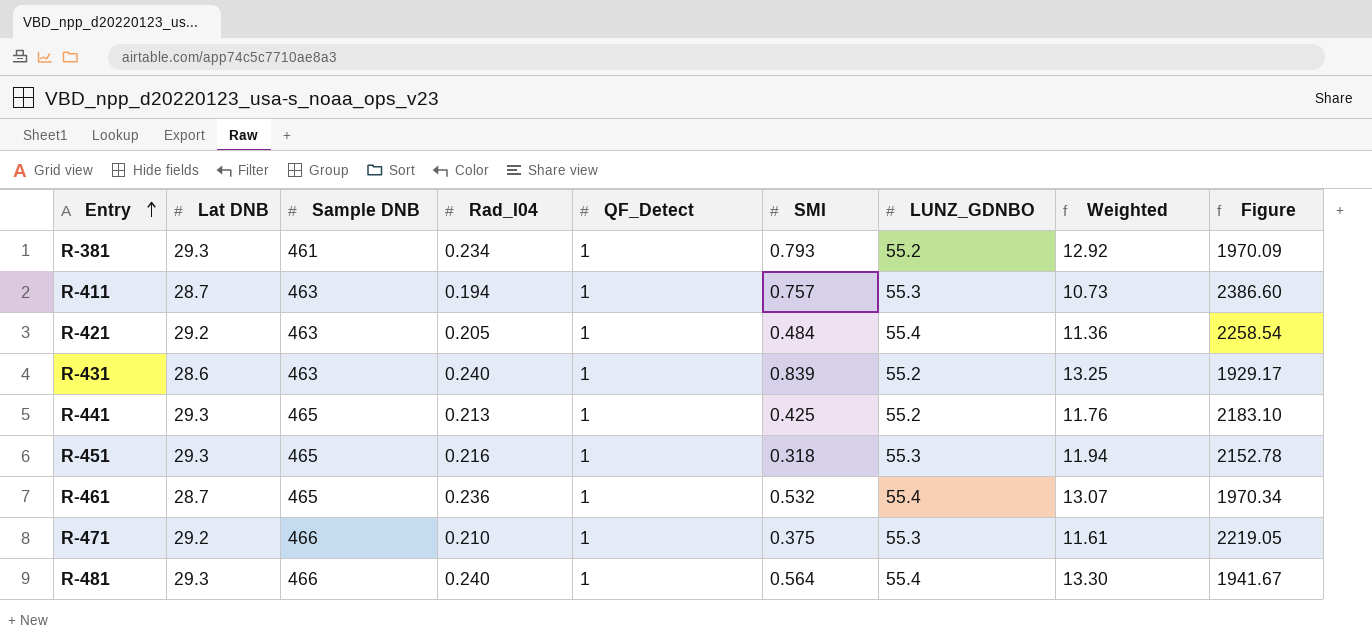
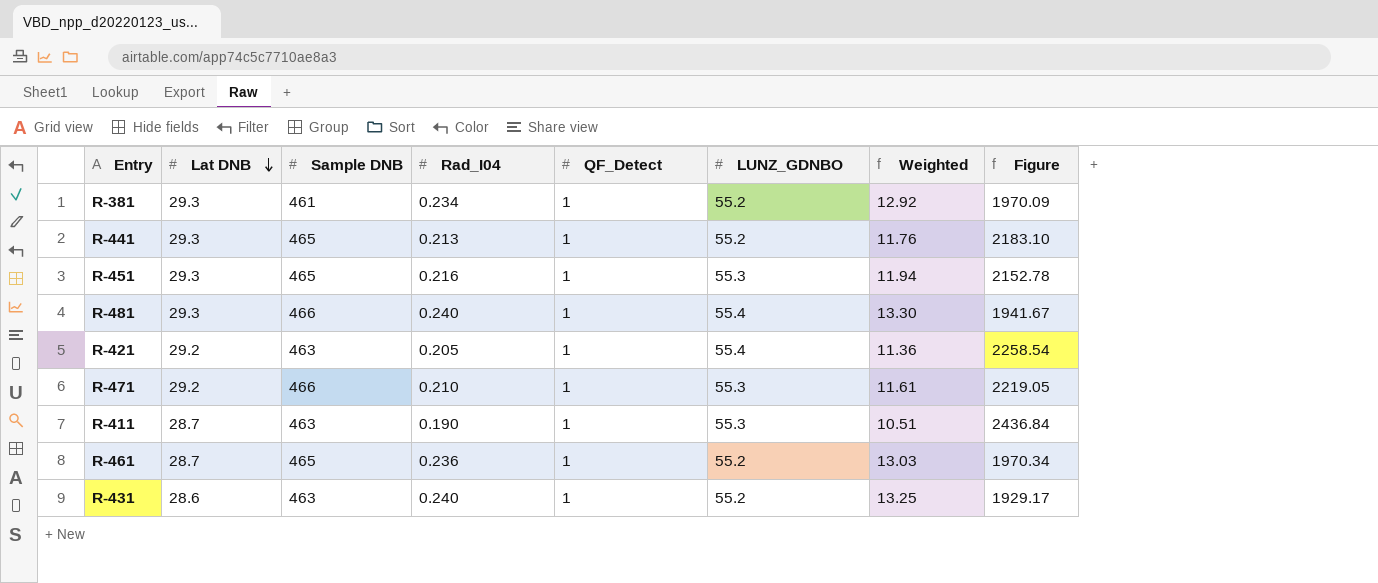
row order: Entry ascending -> Lat DNB descending
column SMI | position: 6 -> none
R-411 | Rad_I04: 0.194 -> 0.190
R-411 | Weighted: 10.73 -> 10.51
R-411 | Figure: 2386.60 -> 2436.84
R-461 | LUNZ_GDNBO: 55.4 -> 55.2
R-461 | Weighted: 13.07 -> 13.03

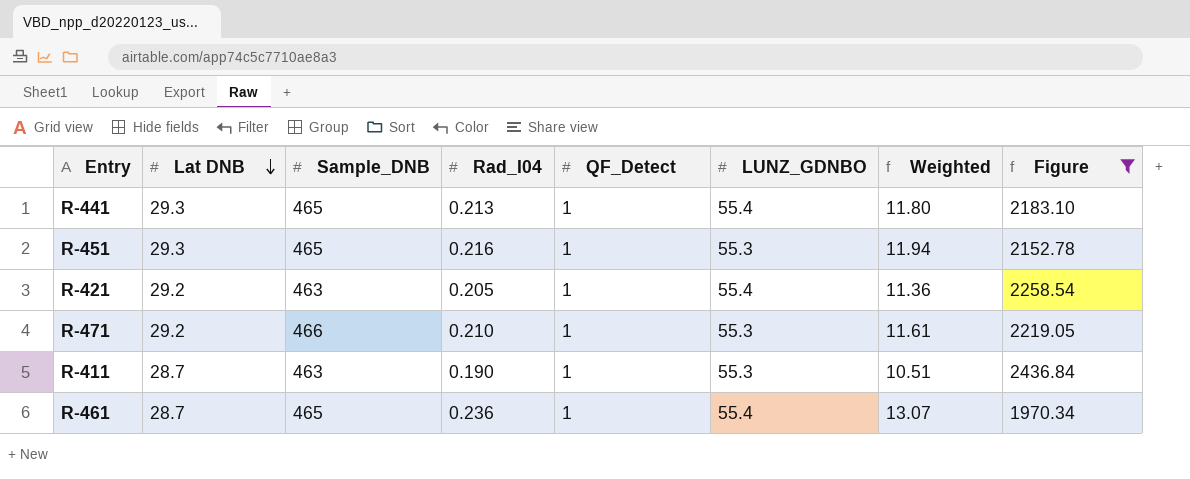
filter: none -> Figure >= 1970.34
column name: Sample DNB -> Sample_DNB
R-441 | LUNZ_GDNBO: 55.2 -> 55.4
R-441 | Weighted: 11.76 -> 11.80
R-461 | LUNZ_GDNBO: 55.2 -> 55.4
R-461 | Weighted: 13.03 -> 13.07

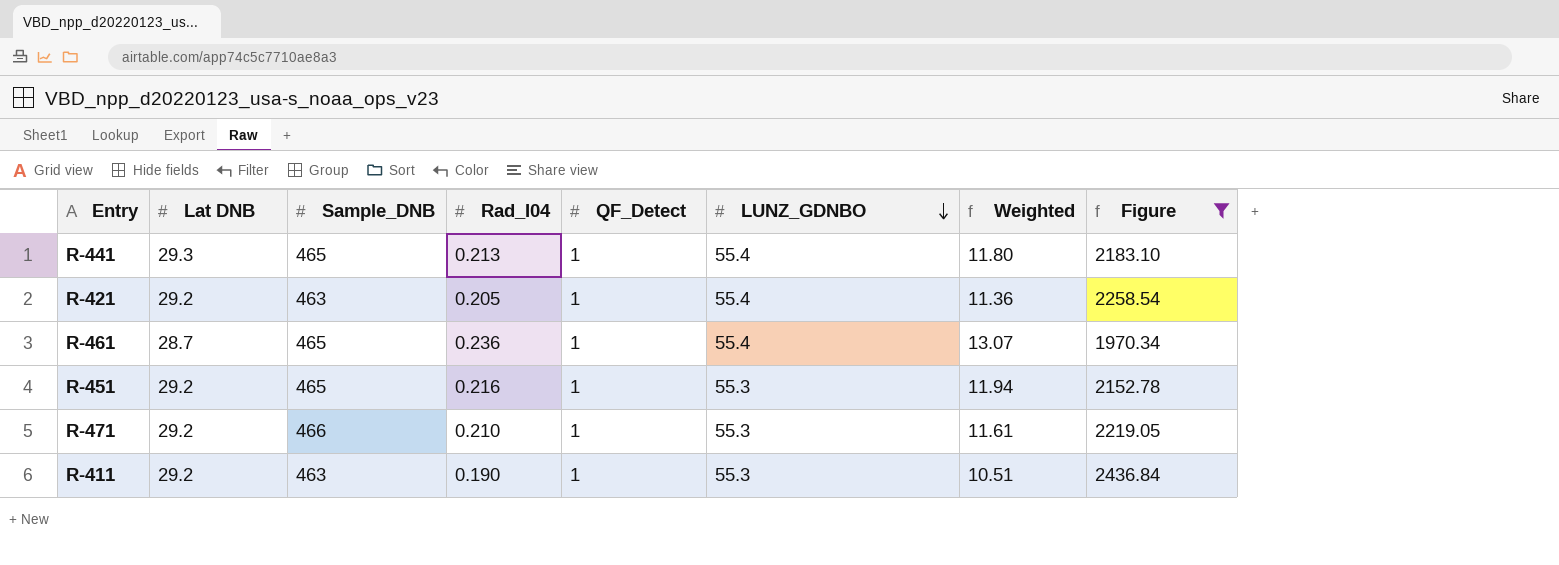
row order: Lat DNB descending -> LUNZ_GDNBO descending
R-451 | Lat DNB: 29.3 -> 29.2
R-411 | Lat DNB: 28.7 -> 29.2

